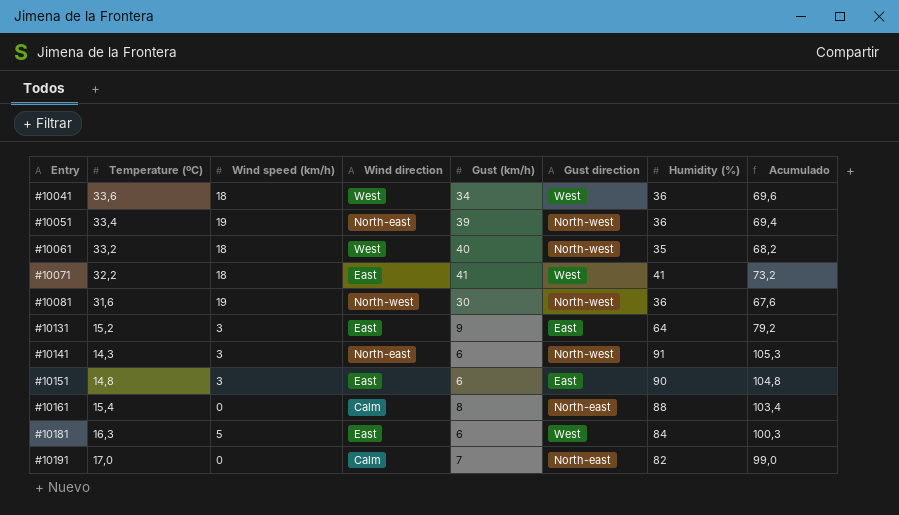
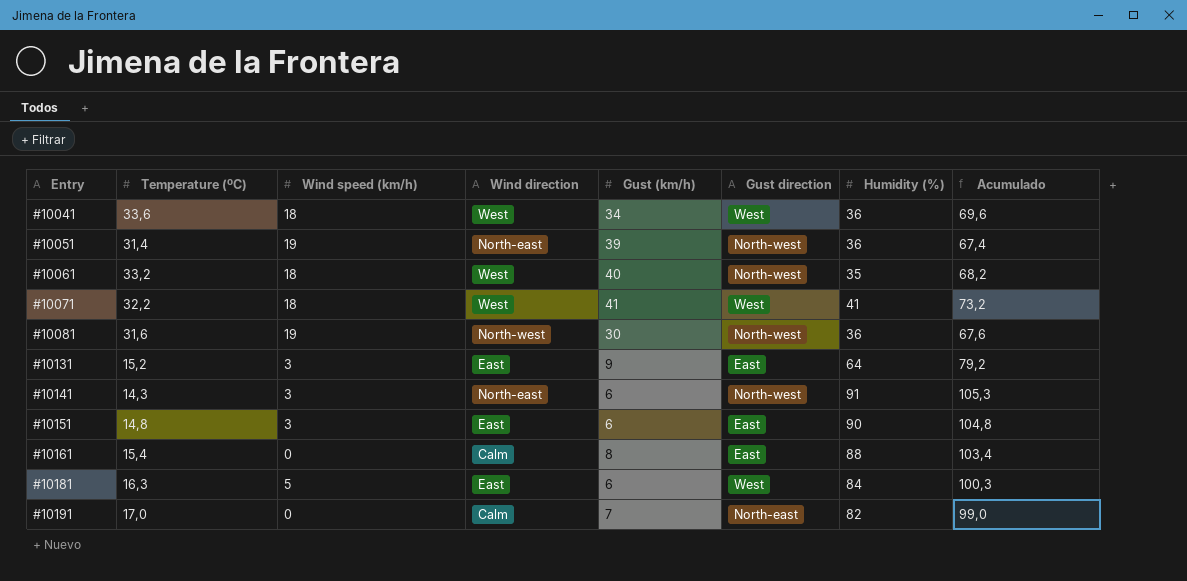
#10051 | Temperature (ºC): 33,4 -> 31,4
#10051 | Acumulado: 69,4 -> 67,4
#10071 | Wind direction: East -> West
#10161 | Gust direction: North-east -> East

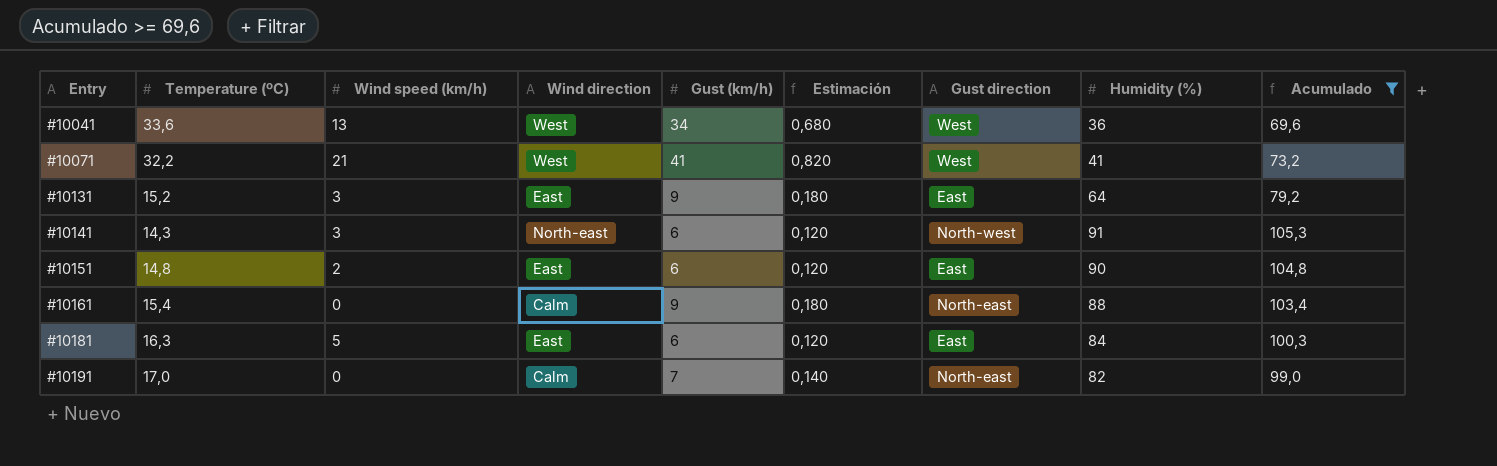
filter: none -> Acumulado >= 69,6
column Estimación | formula: none -> [Gust (km/h)] * 0,02
#10041 | Wind speed (km/h): 18 -> 13
#10071 | Wind speed (km/h): 18 -> 21
#10151 | Wind speed (km/h): 3 -> 2
#10161 | Gust (km/h): 8 -> 9
#10161 | Gust direction: East -> North-east
#10181 | Gust direction: West -> East

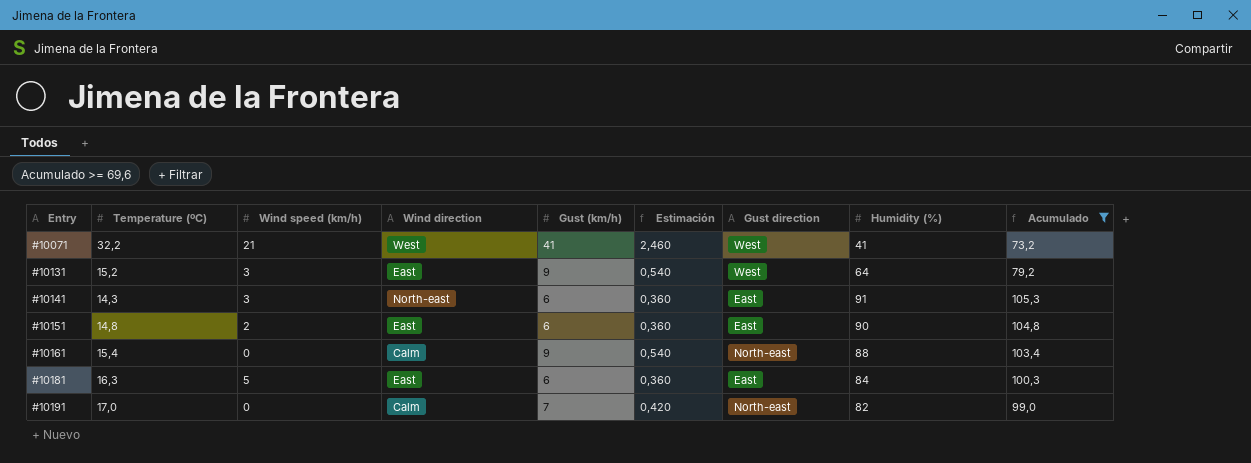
column Estimación | formula: [Gust (km/h)] * 0,02 -> [Gust (km/h)] * 0,06
row #10041: 33,6 | 13 | West | 34 | 0,680 | West | 36 | 69,6 -> none
#10131 | Gust direction: East -> West
#10141 | Gust direction: North-west -> East

